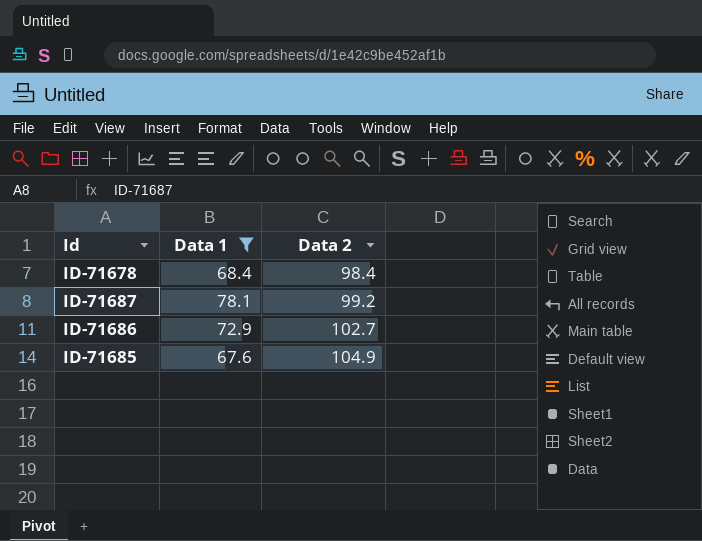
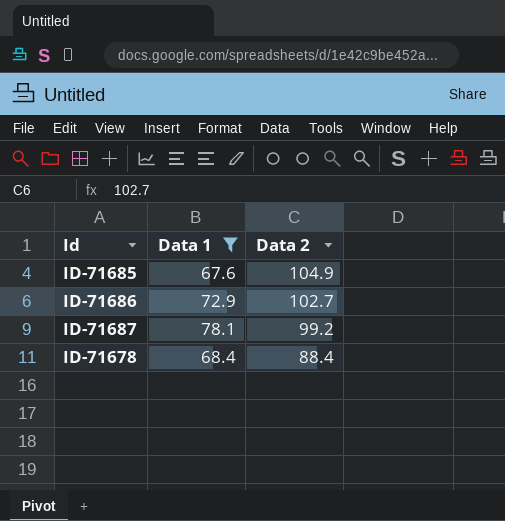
row order: Data 2 ascending -> Data 2 descending
ID-71678 | Data 2: 98.4 -> 88.4

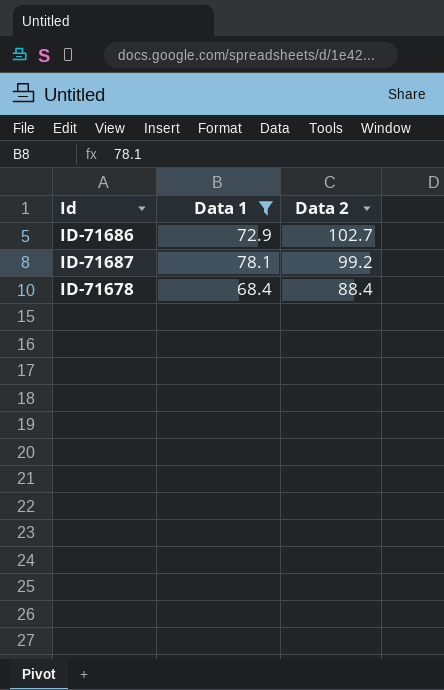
row ID-71685: 67.6 | 104.9 -> none

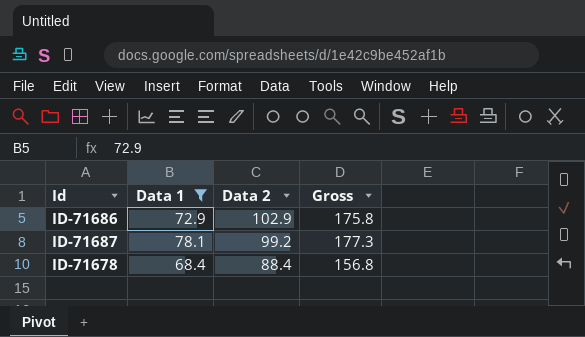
column Gross | formula: none -> [Data 1] + [Data 2]
ID-71686 | Data 2: 102.7 -> 102.9

